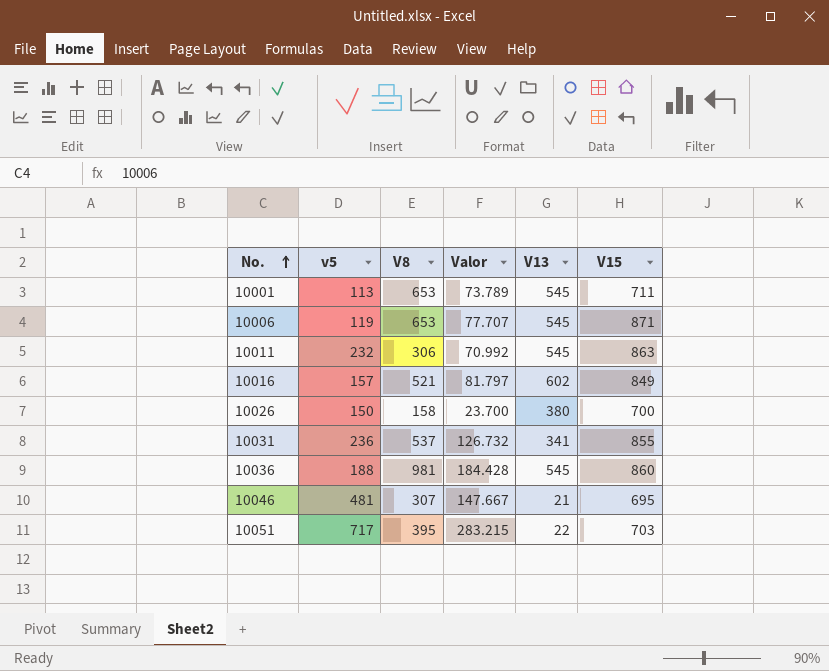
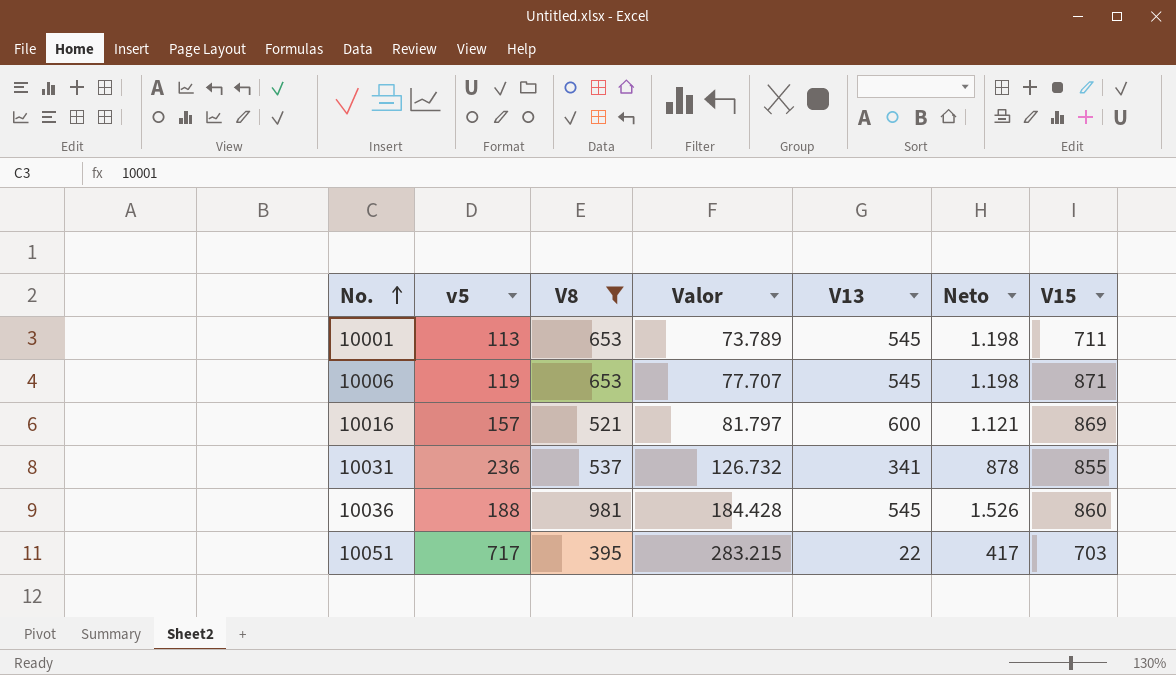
filter: none -> V8 >= 395
column Neto | formula: none -> [V8] + [V13]
10016 | V13: 602 -> 600
10016 | V15: 849 -> 869

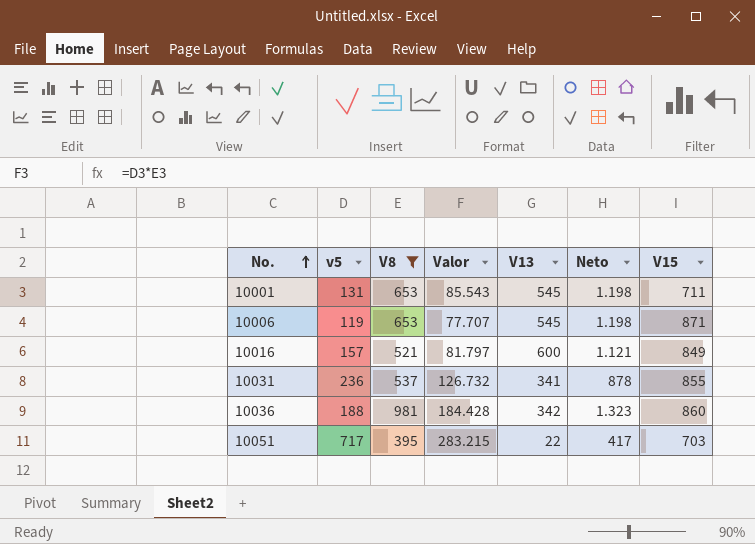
10001 | v5: 113 -> 131
10001 | Valor: 73.789 -> 85.543
10016 | V15: 869 -> 849
10036 | V13: 545 -> 342
10036 | Neto: 1.526 -> 1.323

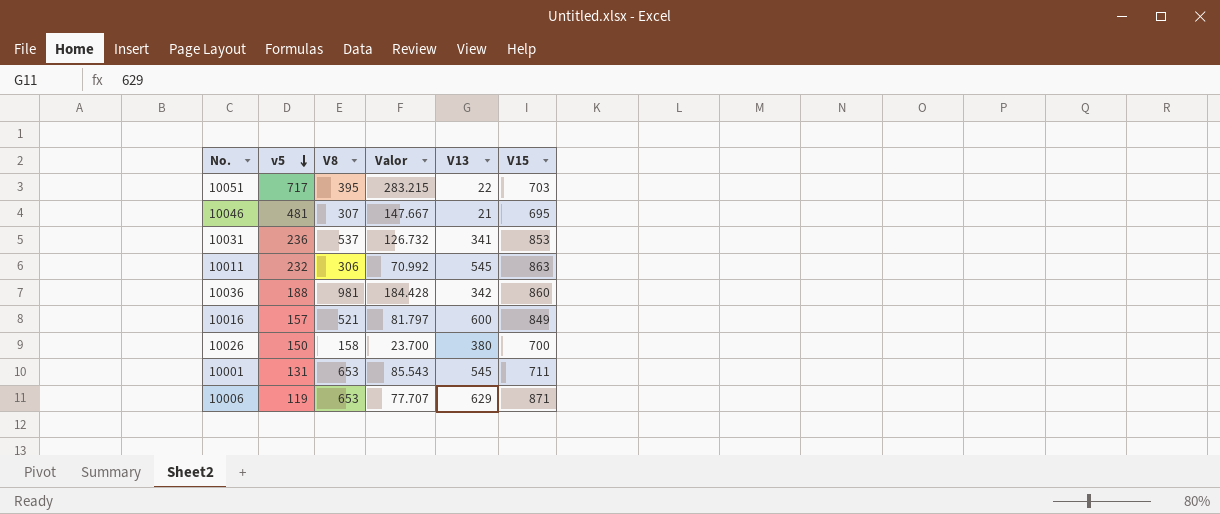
filter: V8 >= 395 -> none
row order: No. ascending -> v5 descending
column Neto | formula: [V8] + [V13] -> none
10031 | V15: 855 -> 853
10006 | V13: 545 -> 629

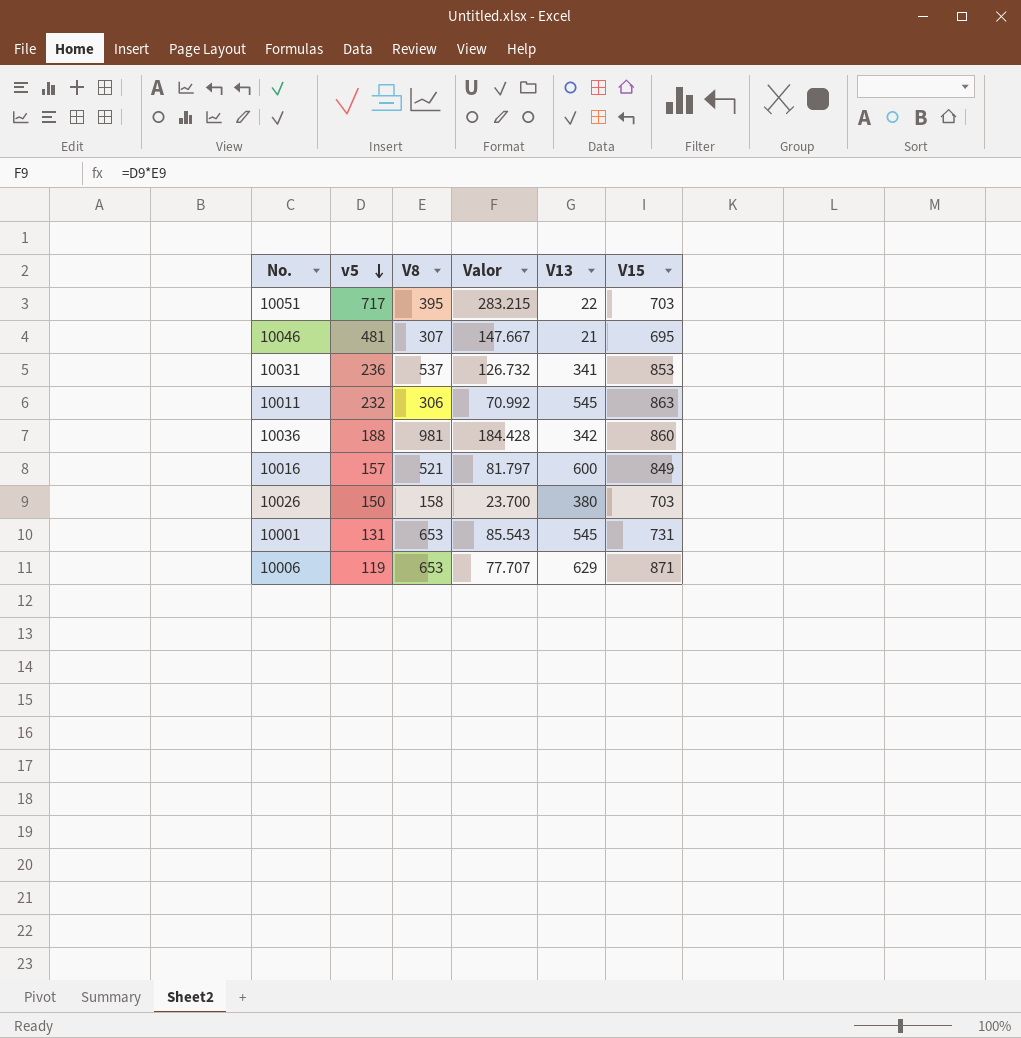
10026 | V15: 700 -> 703
10001 | V15: 711 -> 731

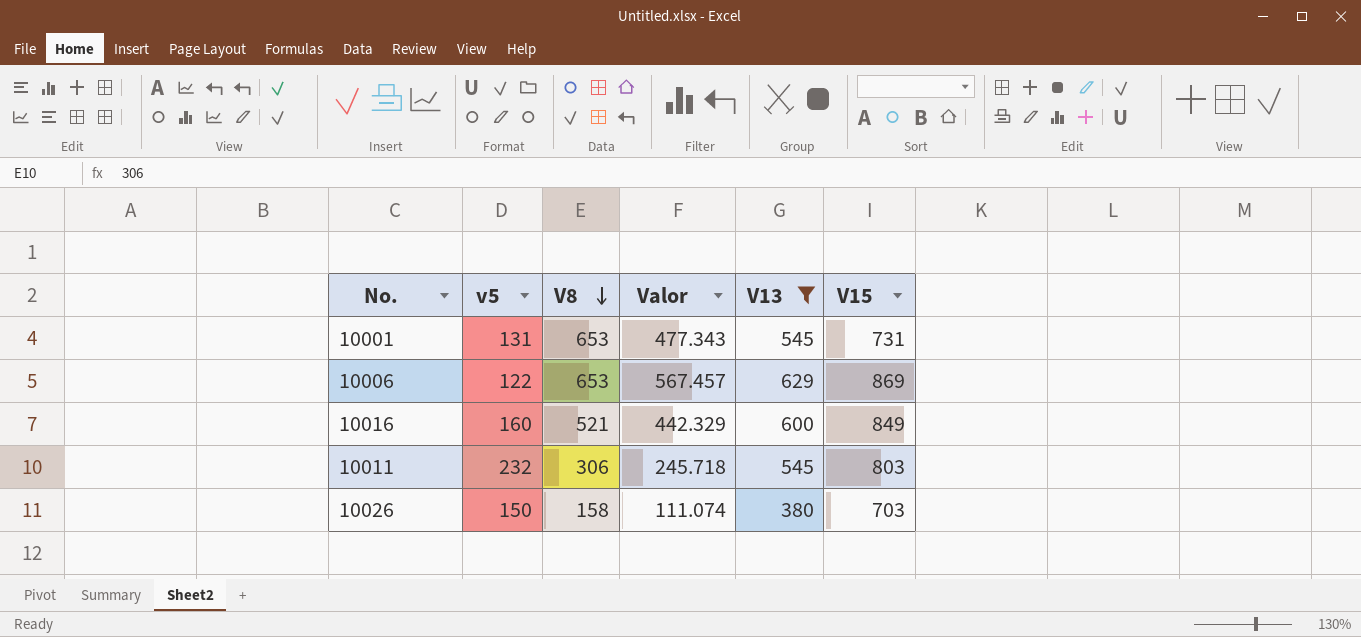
filter: none -> V13 >= 380
row order: v5 descending -> V8 descending
column Valor | formula: [v5] * [V8] -> [V8] * [V15]
10006 | v5: 119 -> 122
10006 | V15: 871 -> 869
10016 | v5: 157 -> 160
10011 | V15: 863 -> 803

